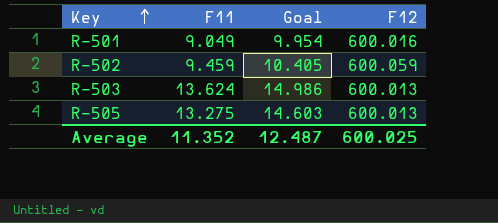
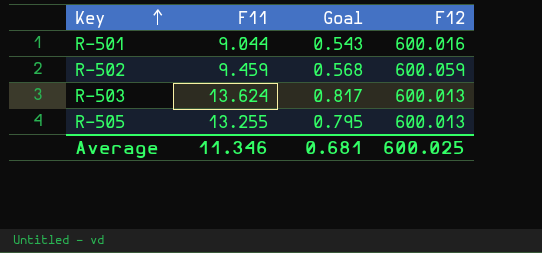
column Goal | formula: [F11] * 1.1 -> [F11] * 0.06
R-501 | F11: 9.049 -> 9.044
R-505 | F11: 13.275 -> 13.255
Average | F11: 11.352 -> 11.346
Average | Goal: 12.487 -> 0.681

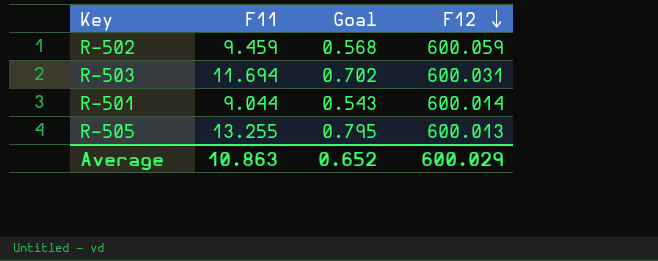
row order: Key ascending -> F12 descending
R-503 | F11: 13.624 -> 11.694
R-503 | Goal: 0.817 -> 0.702
R-503 | F12: 600.013 -> 600.031
R-501 | F12: 600.016 -> 600.014
Average | F11: 11.346 -> 10.863
Average | Goal: 0.681 -> 0.652
Average | F12: 600.025 -> 600.029

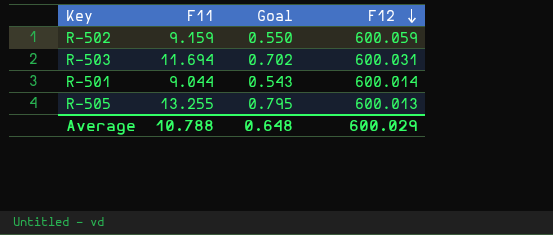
R-502 | F11: 9.459 -> 9.159
R-502 | Goal: 0.568 -> 0.550
Average | F11: 10.863 -> 10.788
Average | Goal: 0.652 -> 0.648

